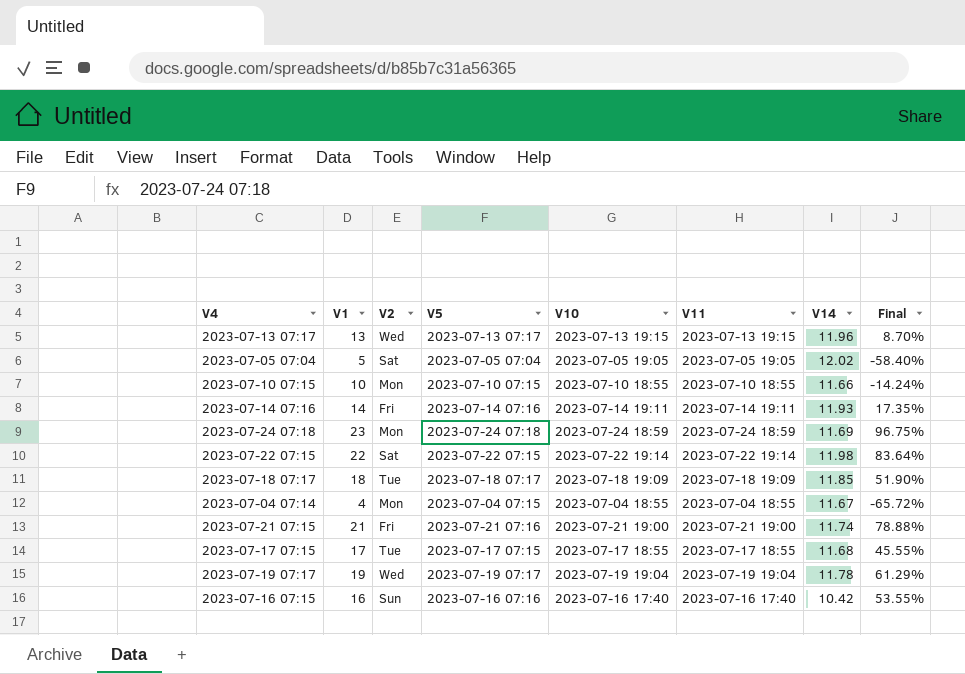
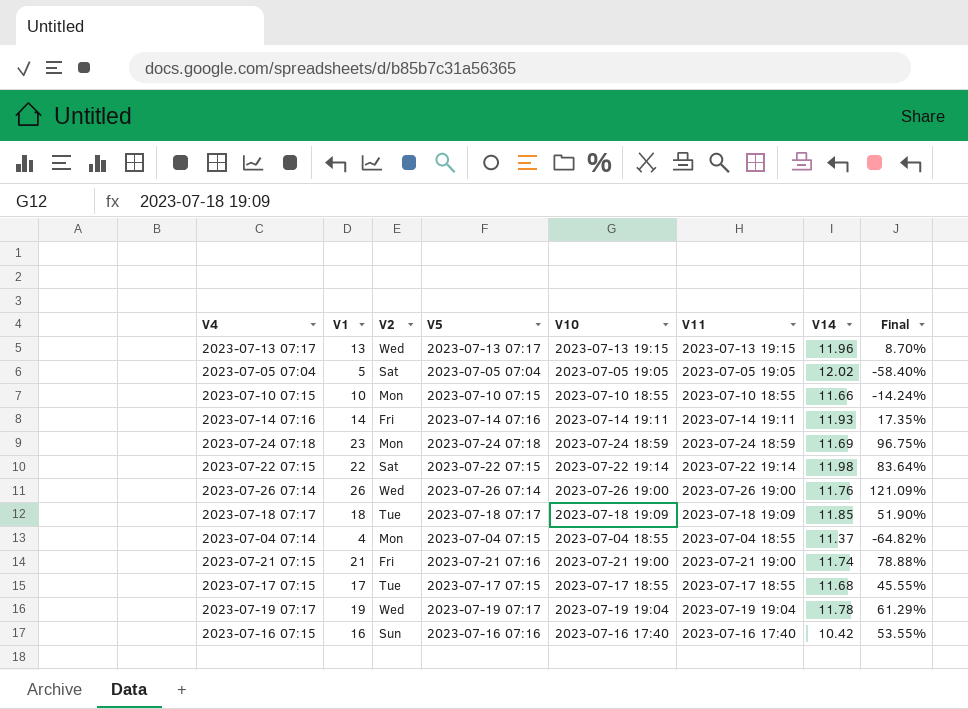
row 2023-07-26 07:14: none -> 26 | Wed | 2023-07-26 07:14 | 2023-07-26 19:00 | 2023-07-26 19:00 | 11.76 | 121.09%
2023-07-04 07:14 | V14: 11.67 -> 11.37
2023-07-04 07:14 | Final: -65.72% -> -64.82%

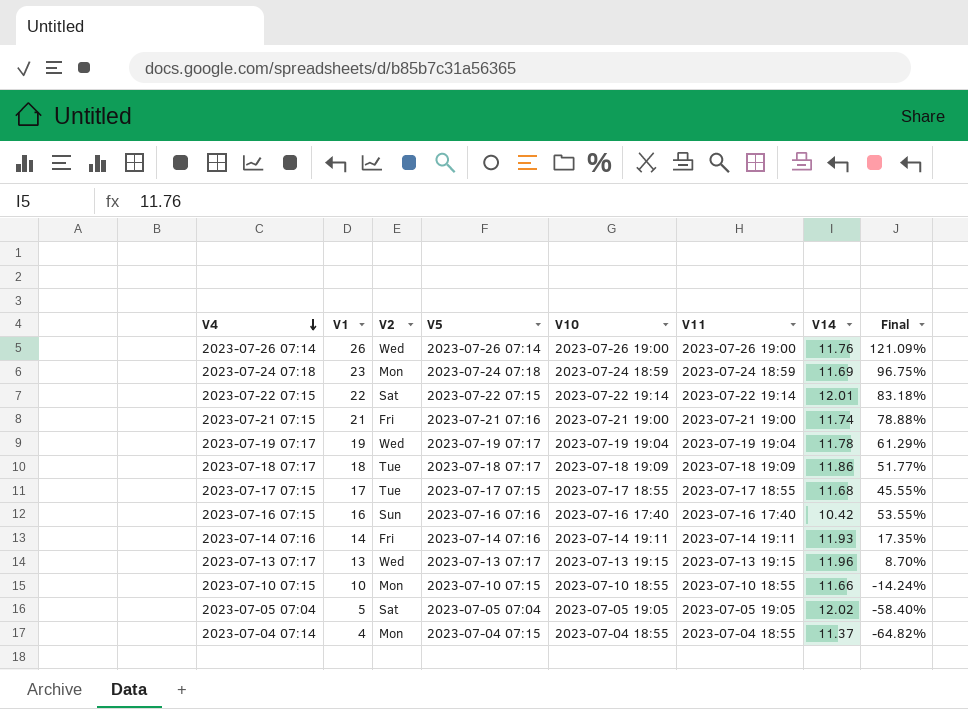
row order: none -> V4 descending
2023-07-22 07:15 | V14: 11.98 -> 12.01
2023-07-22 07:15 | Final: 83.64% -> 83.18%
2023-07-18 07:17 | V14: 11.85 -> 11.86
2023-07-18 07:17 | Final: 51.90% -> 51.77%

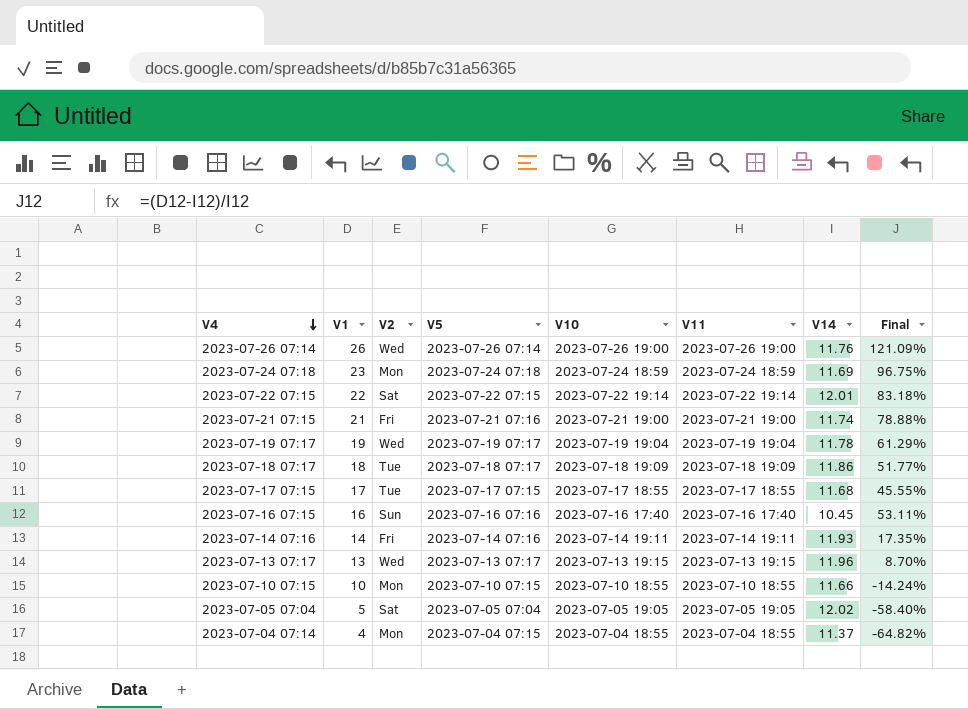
2023-07-16 07:15 | V14: 10.42 -> 10.45
2023-07-16 07:15 | Final: 53.55% -> 53.11%

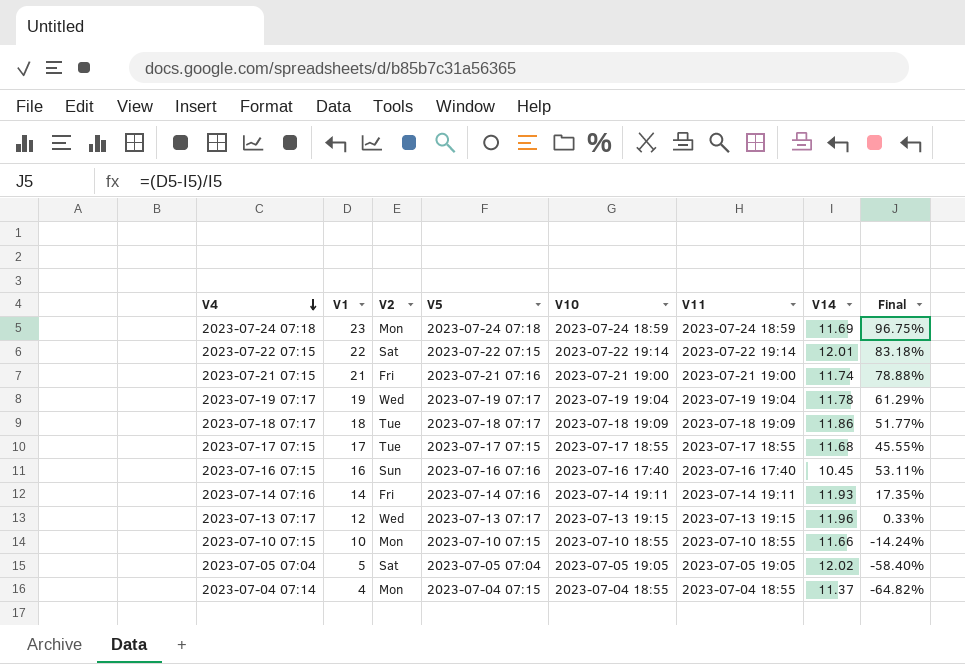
row 2023-07-26 07:14: 26 | Wed | 2023-07-26 07:14 | 2023-07-26 19:00 | 2023-07-26 19:00 | 11.76 | 121.09% -> none
2023-07-13 07:17 | V1: 13 -> 12
2023-07-13 07:17 | Final: 8.70% -> 0.33%

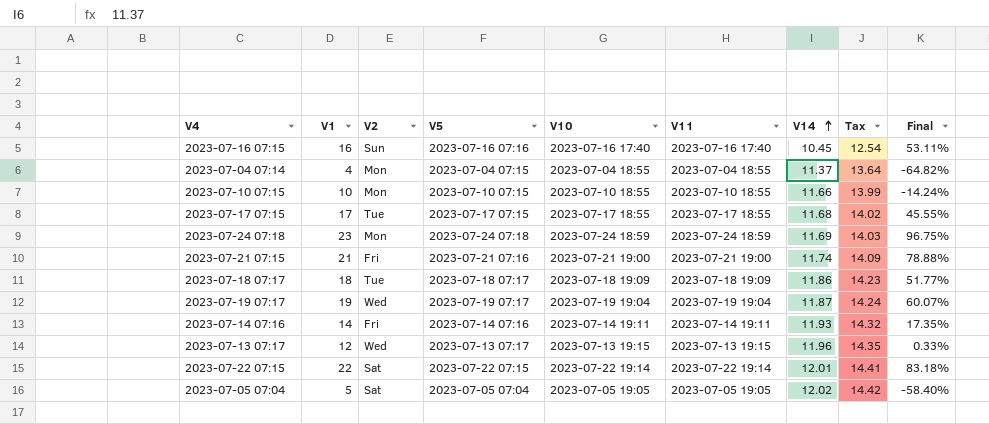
row order: V4 descending -> V14 ascending
column Tax | formula: none -> [V14] * 1.2
2023-07-19 07:17 | V14: 11.78 -> 11.87
2023-07-19 07:17 | Final: 61.29% -> 60.07%

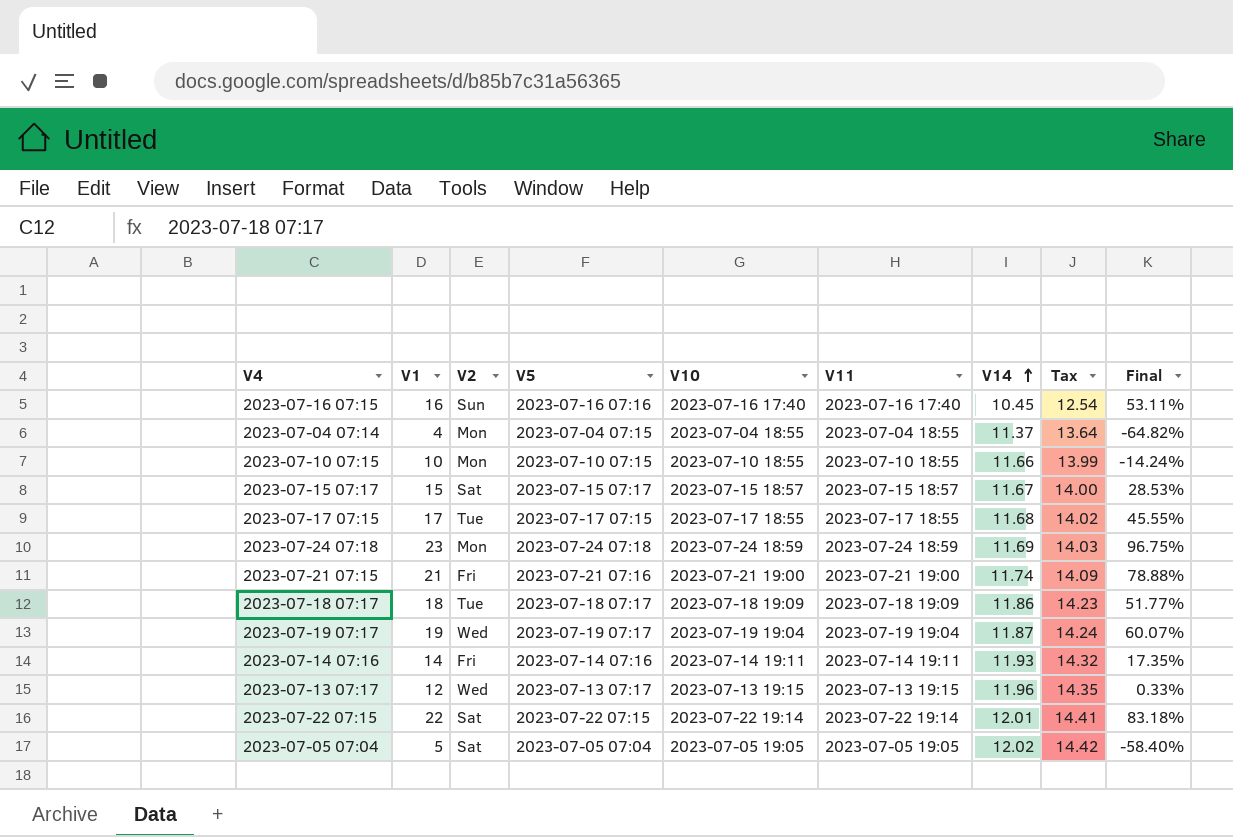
row 2023-07-15 07:17: none -> 15 | Sat | 2023-07-15 07:17 | 2023-07-15 18:57 | 2023-07-15 18:57 | 11.67 | 14.00 | 28.53%

